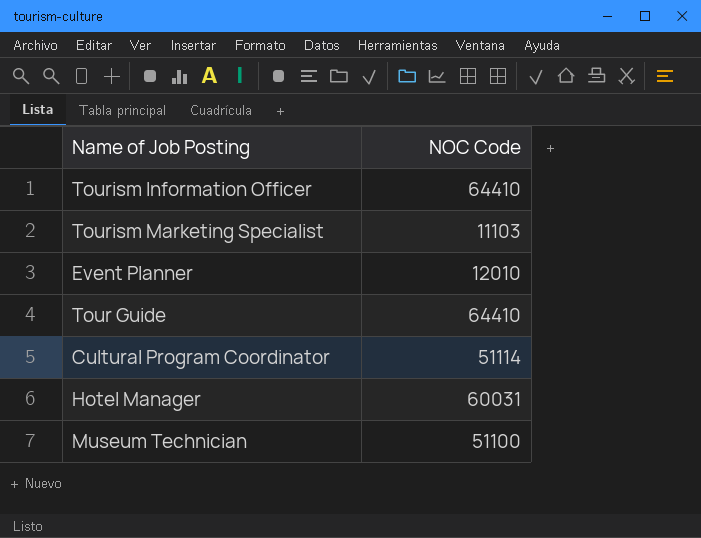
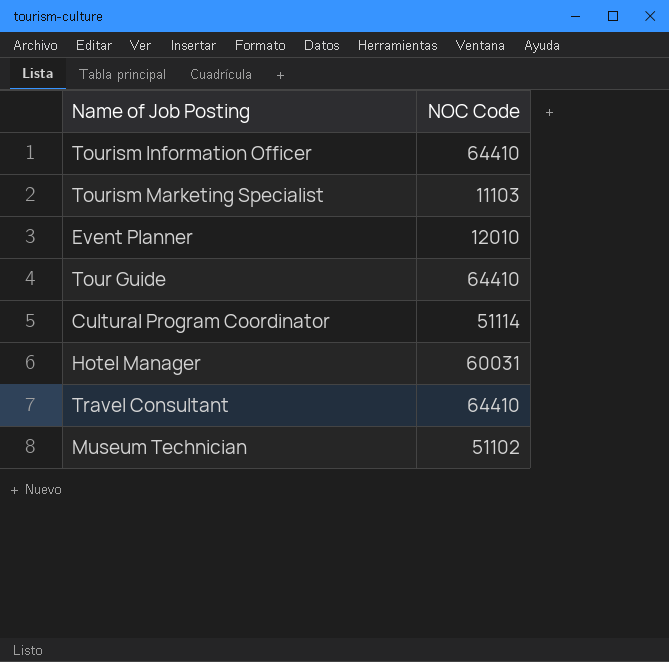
row Travel Consultant: none -> 64410
Museum Technician | NOC Code: 51100 -> 51102

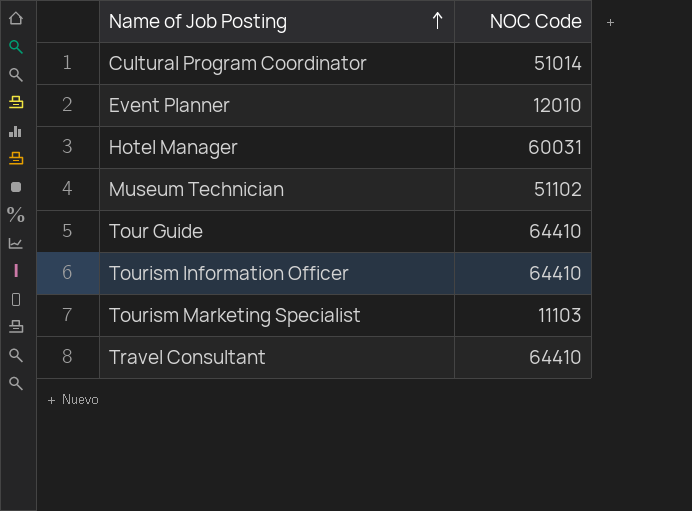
row order: none -> Name of Job Posting ascending
Cultural Program Coordinator | NOC Code: 51114 -> 51014

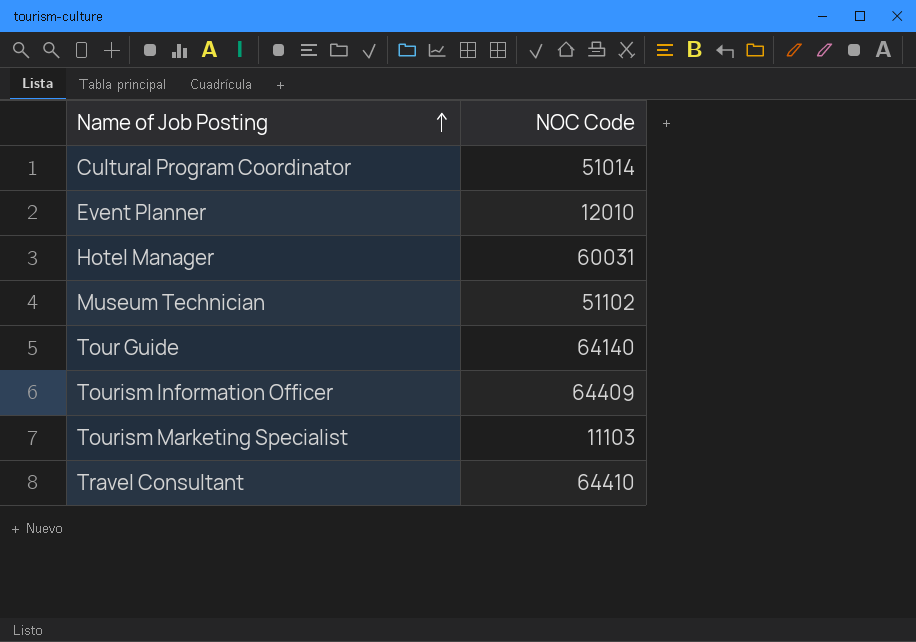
Tour Guide | NOC Code: 64410 -> 64140
Tourism Information Officer | NOC Code: 64410 -> 64409

